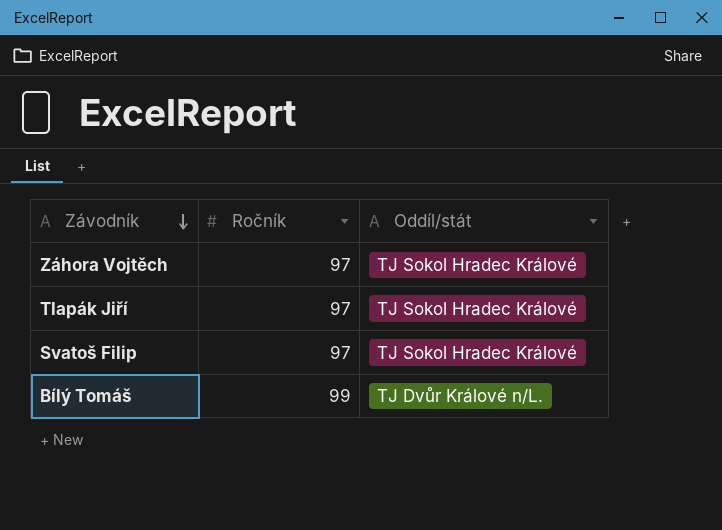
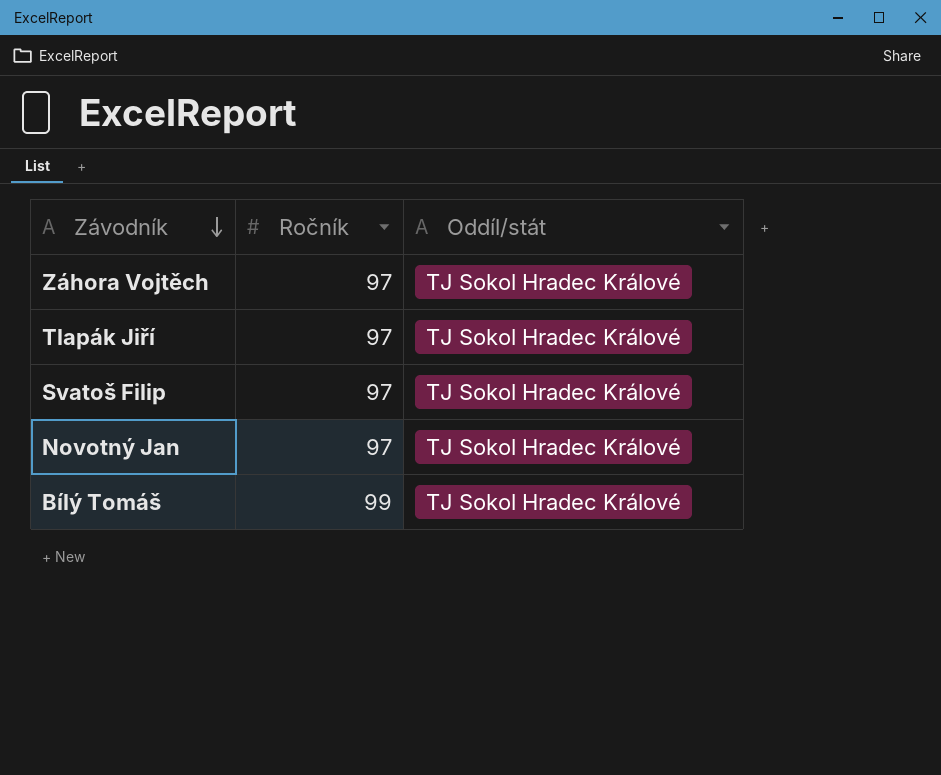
row Novotný Jan: none -> 97 | TJ Sokol Hradec Králové
Bílý Tomáš | Oddíl/stát: TJ Dvůr Králové n/L. -> TJ Sokol Hradec Králové

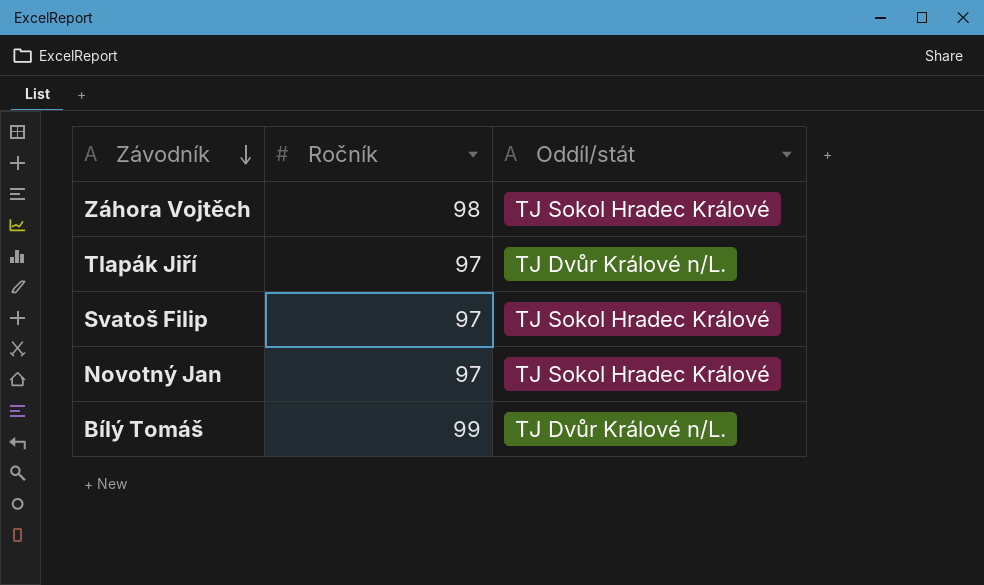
Záhora Vojtěch | Ročník: 97 -> 98
Tlapák Jiří | Oddíl/stát: TJ Sokol Hradec Králové -> TJ Dvůr Králové n/L.
Bílý Tomáš | Oddíl/stát: TJ Sokol Hradec Králové -> TJ Dvůr Králové n/L.

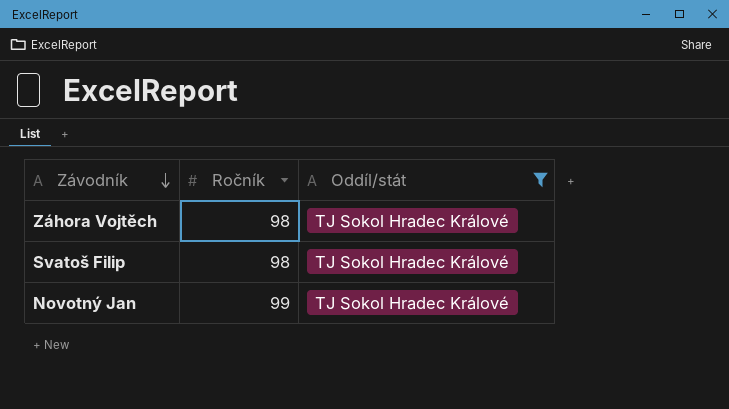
filter: none -> Oddíl/stát = TJ Sokol Hradec Králové
Svatoš Filip | Ročník: 97 -> 98
Novotný Jan | Ročník: 97 -> 99

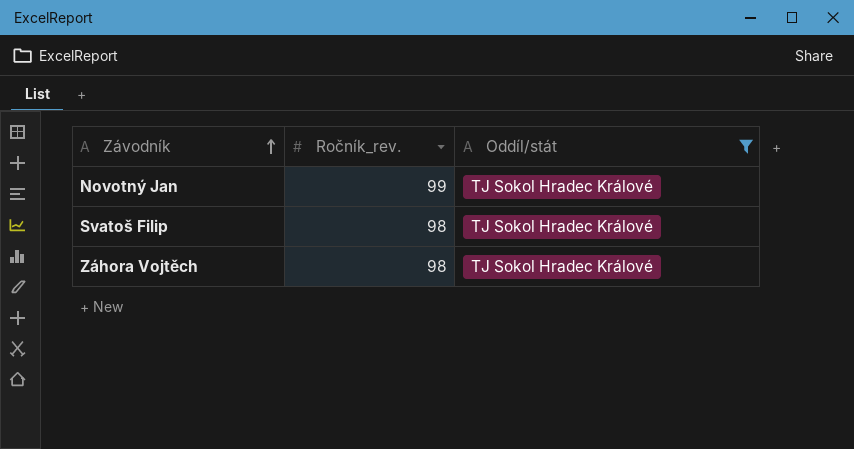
row order: Závodník descending -> Závodník ascending
column name: Ročník -> Ročník_rev.

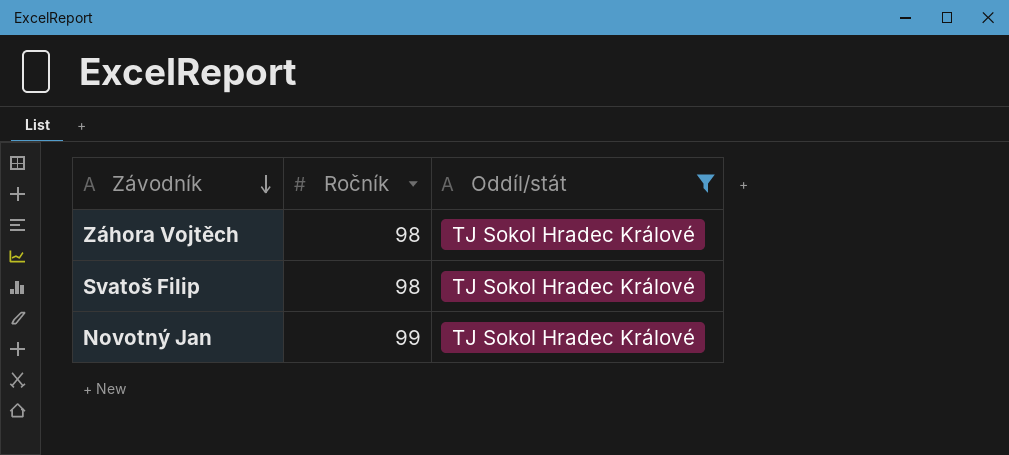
row order: Závodník ascending -> Závodník descending
column name: Ročník_rev. -> Ročník

